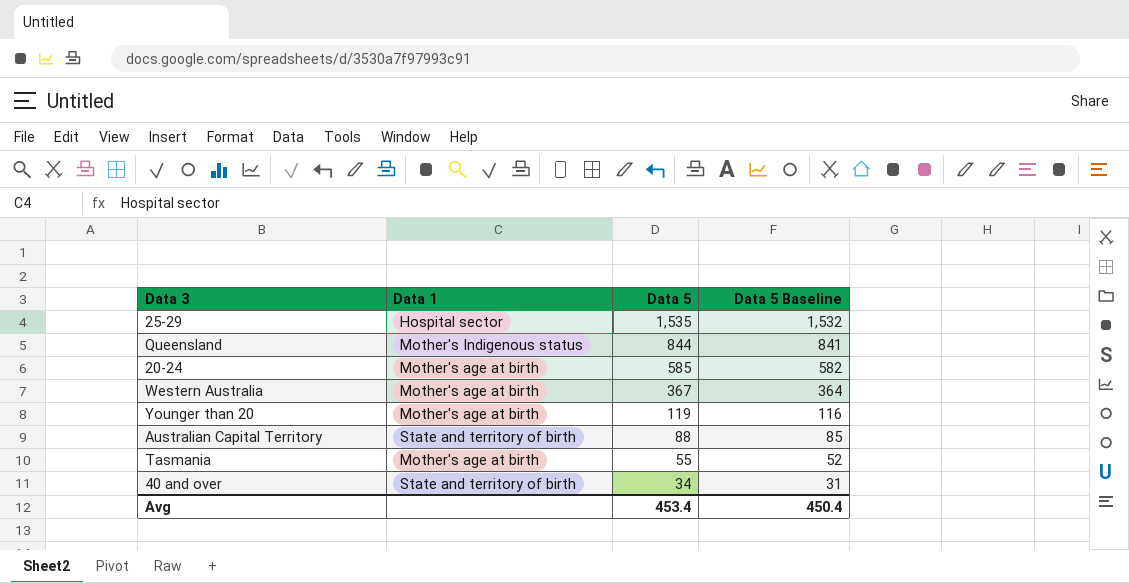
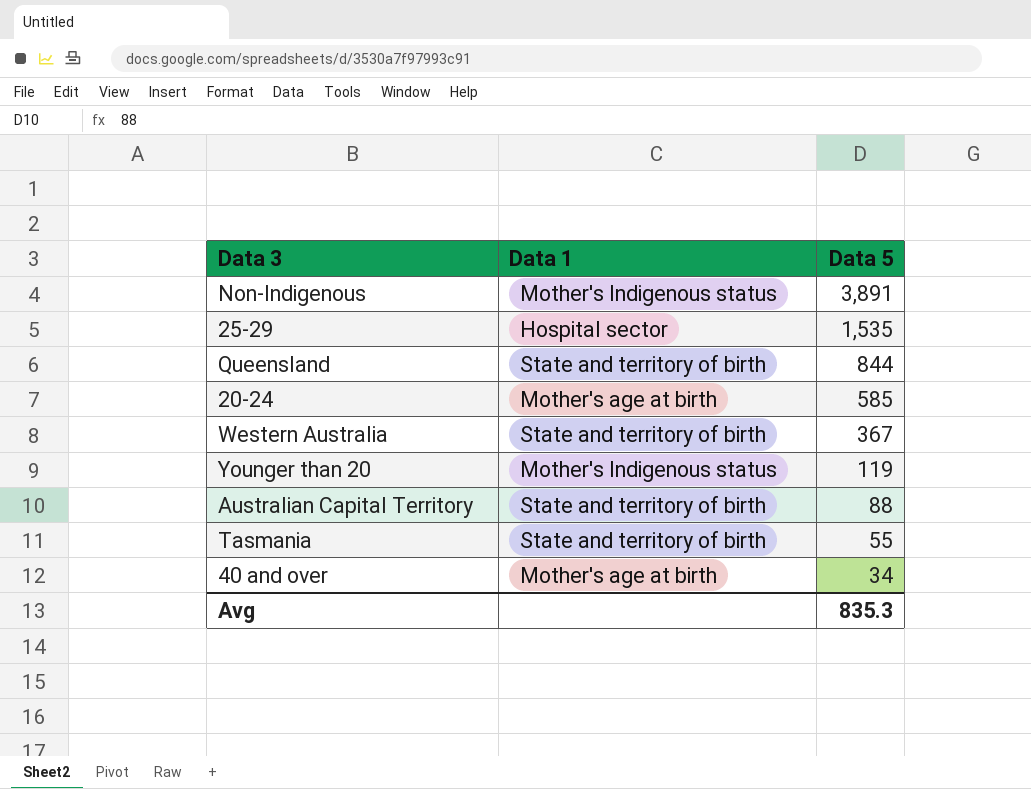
column Data 5 Baseline | formula: [Data 5] - 3 -> none
row Non-Indigenous: none -> Mother's Indigenous status | 3,891
Queensland | Data 1: Mother's Indigenous status -> State and territory of birth
Western Australia | Data 1: Mother's age at birth -> State and territory of birth
Younger than 20 | Data 1: Mother's age at birth -> Mother's Indigenous status
Tasmania | Data 1: Mother's age at birth -> State and territory of birth
40 and over | Data 1: State and territory of birth -> Mother's age at birth
Avg | Data 5: 453.4 -> 835.3

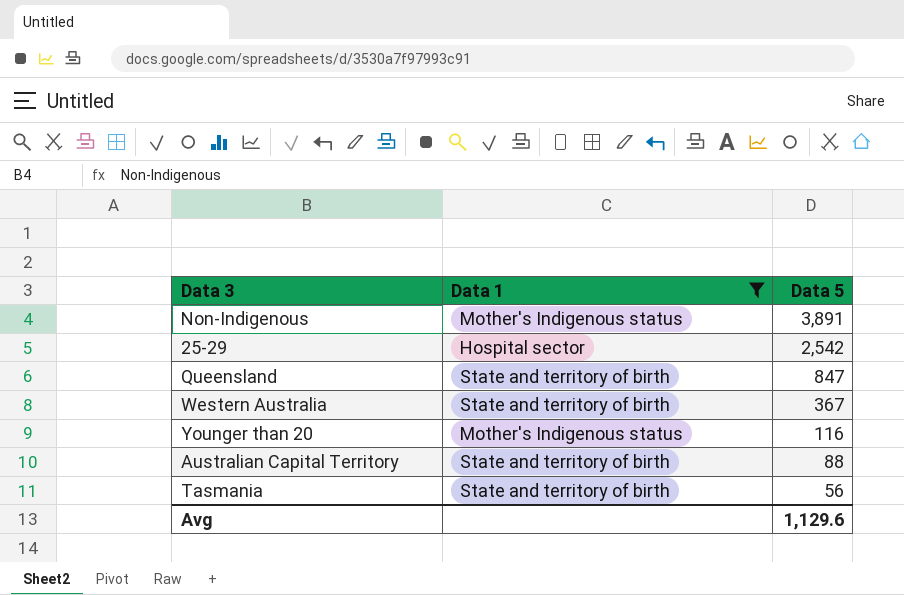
filter: none -> Data 1 != Mother's age at birth
25-29 | Data 5: 1,535 -> 2,542
Queensland | Data 5: 844 -> 847
Younger than 20 | Data 5: 119 -> 116
Tasmania | Data 5: 55 -> 56
Avg | Data 5: 835.3 -> 1,129.6

